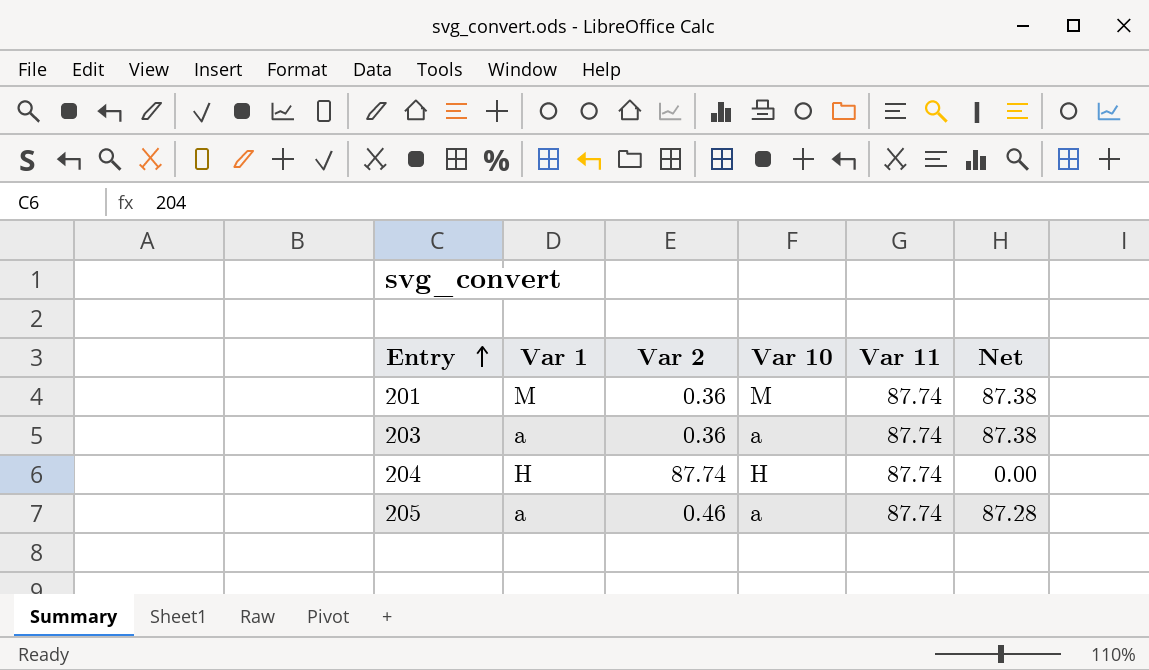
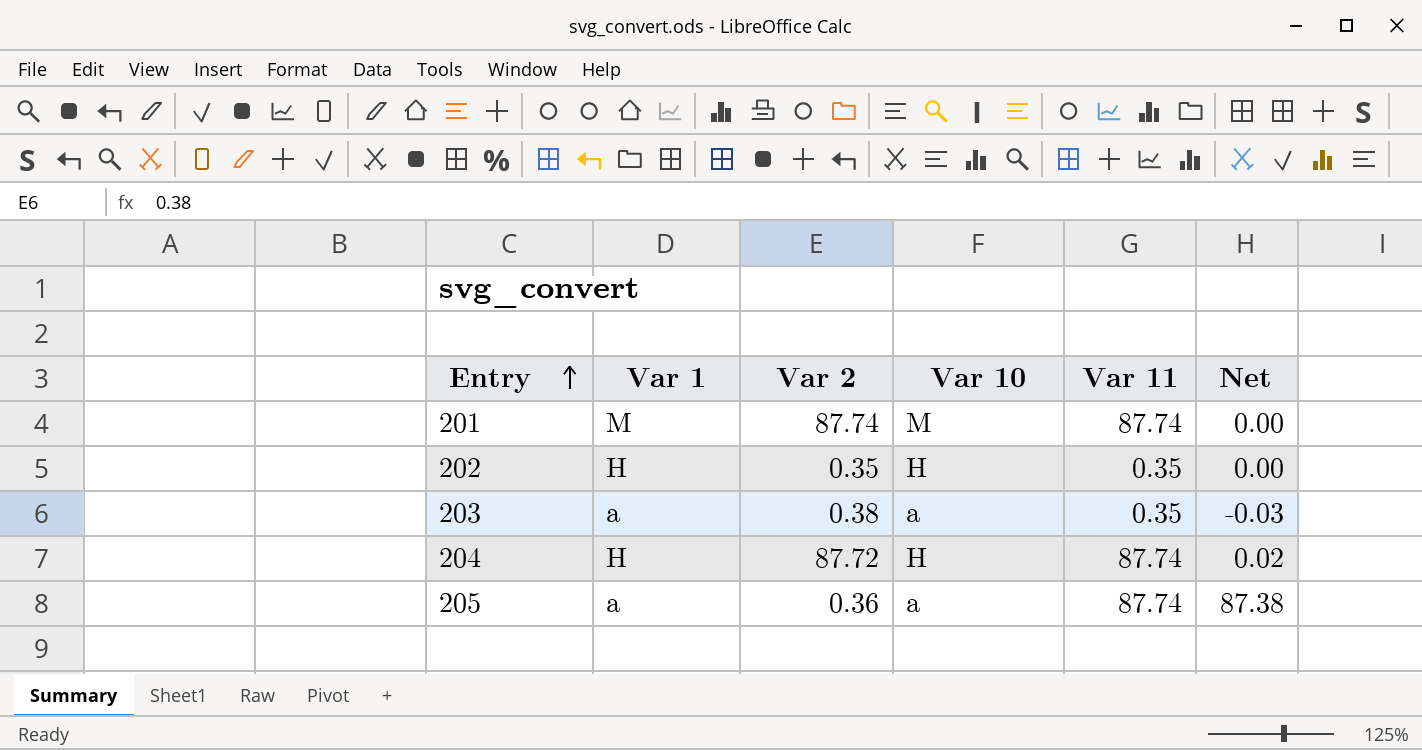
201 | Var 2: 0.36 -> 87.74
201 | Net: 87.38 -> 0.00
row 202: none -> H | 0.35 | H | 0.35 | 0.00
203 | Var 2: 0.36 -> 0.38
203 | Var 11: 87.74 -> 0.35
203 | Net: 87.38 -> -0.03
204 | Var 2: 87.74 -> 87.72
204 | Net: 0.00 -> 0.02
205 | Var 2: 0.46 -> 0.36
205 | Net: 87.28 -> 87.38

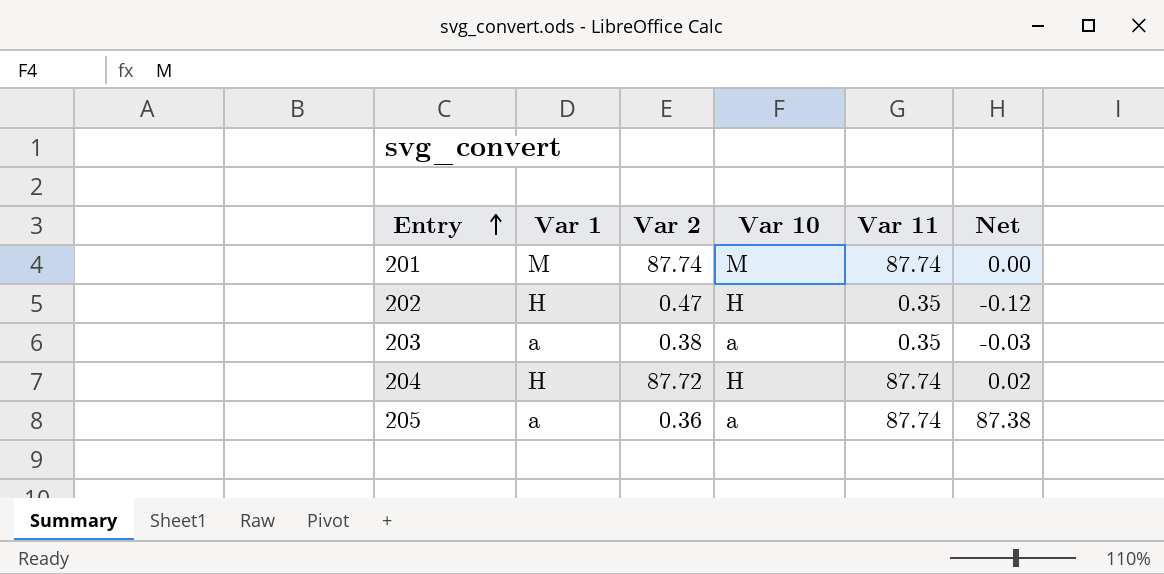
202 | Var 2: 0.35 -> 0.47
202 | Net: 0.00 -> -0.12

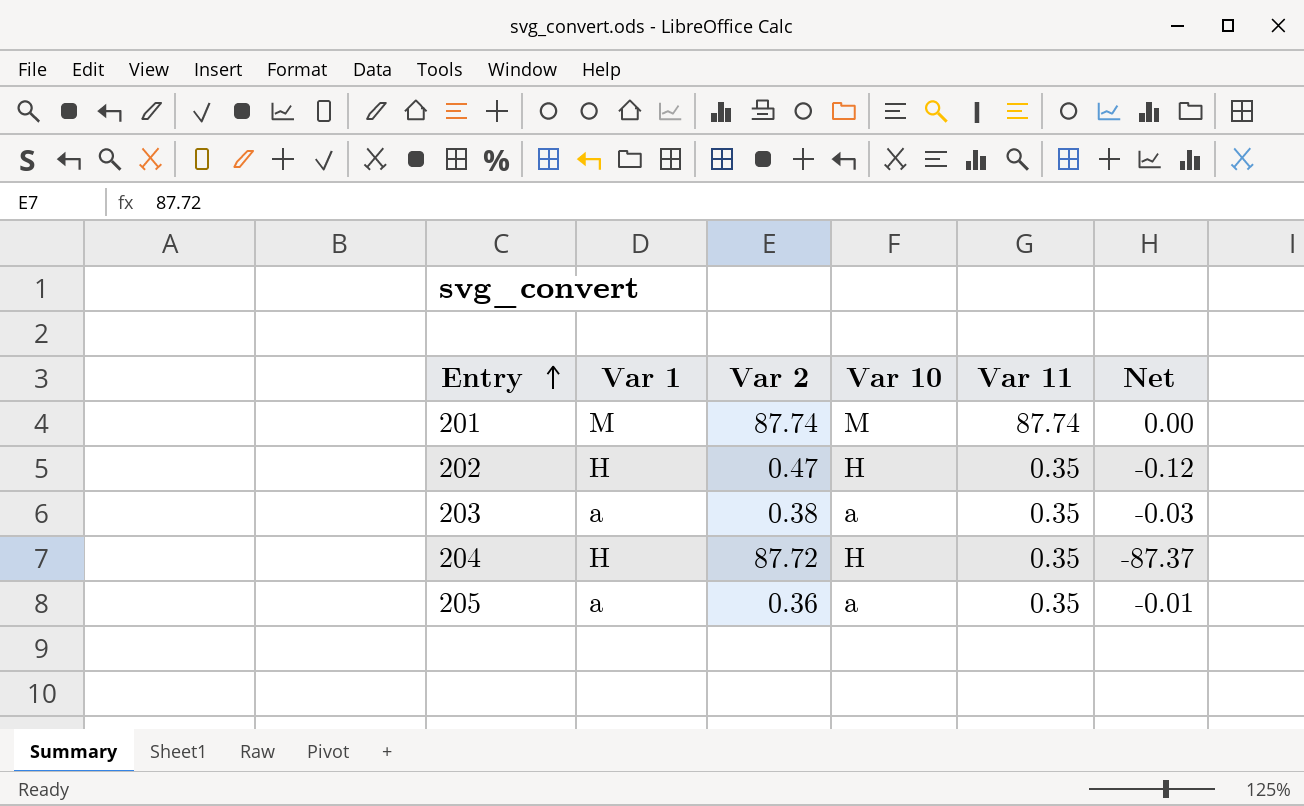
204 | Var 11: 87.74 -> 0.35
204 | Net: 0.02 -> -87.37
205 | Var 11: 87.74 -> 0.35
205 | Net: 87.38 -> -0.01

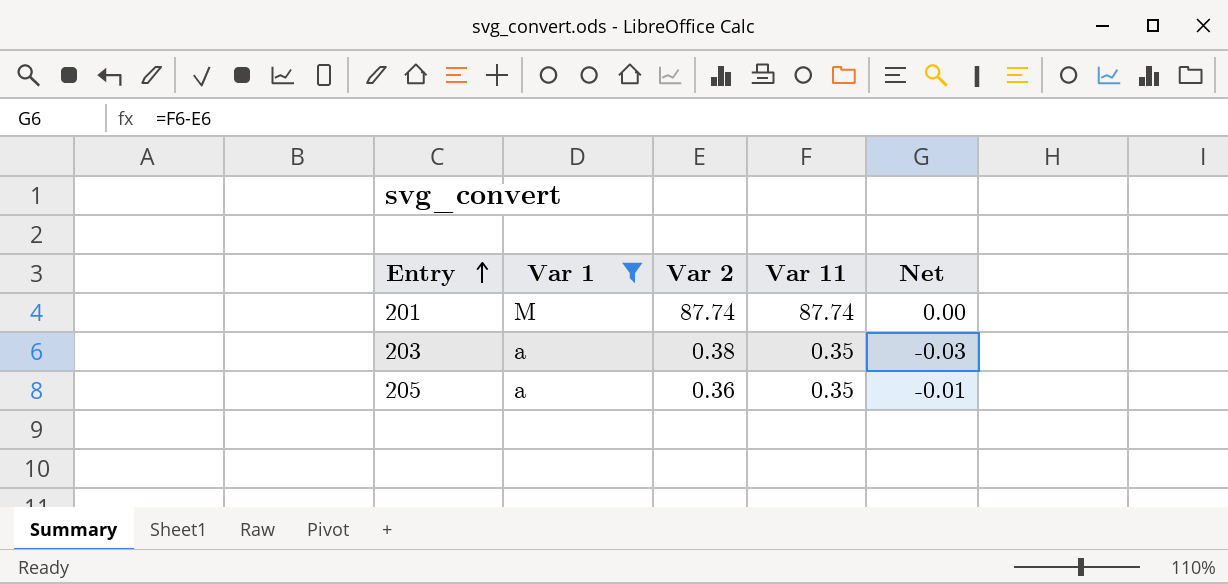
filter: none -> Var 1 != H
column Var 10 | position: 4 -> none

